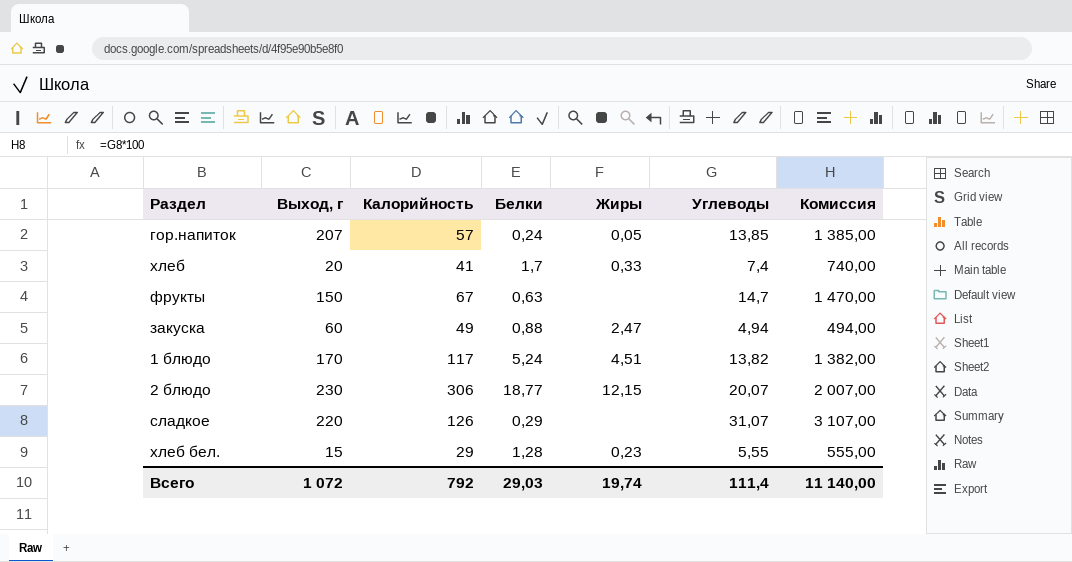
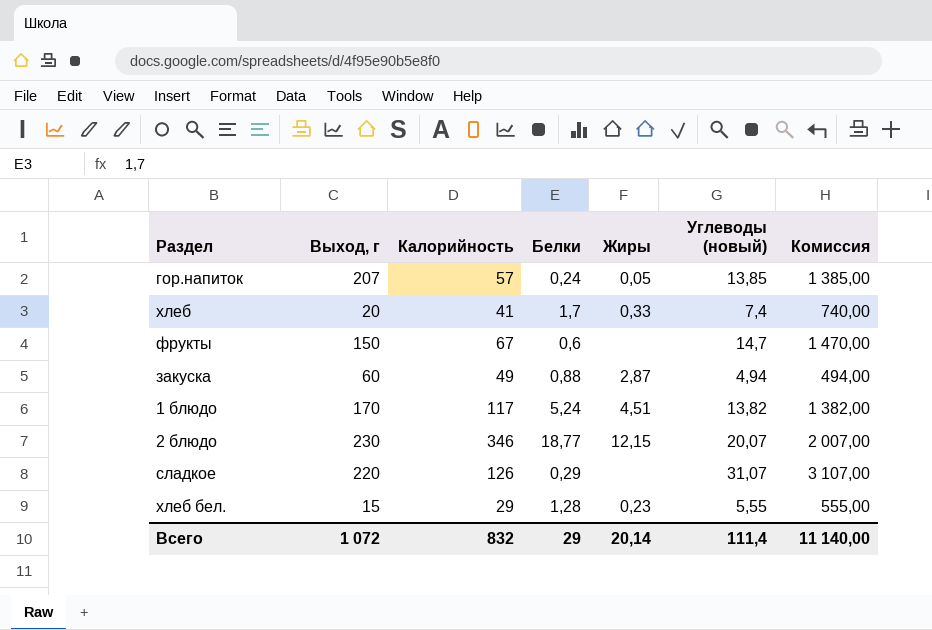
column name: Углеводы -> Углеводы (новый)
фрукты | Белки: 0,63 -> 0,6
закуска | Жиры: 2,47 -> 2,87
2 блюдо | Калорийность: 306 -> 346
Всего | Калорийность: 792 -> 832
Всего | Белки: 29,03 -> 29
Всего | Жиры: 19,74 -> 20,14

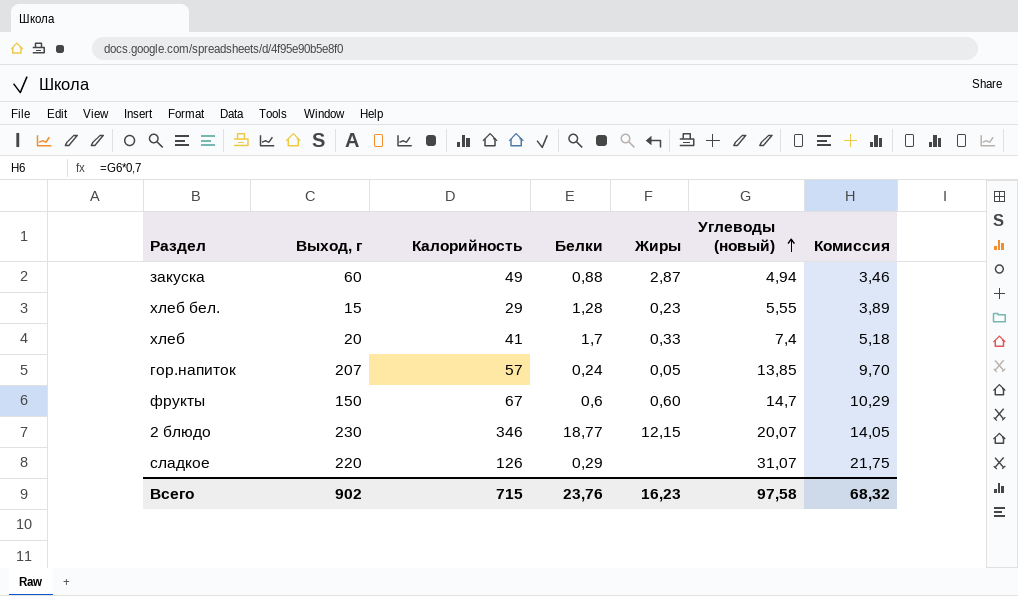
row order: none -> Углеводы (новый) ascending
column Комиссия | formula: [Углеводы (новый)] * 100 -> [Углеводы (новый)] * 0,7
row 1 блюдо: 170 | 117 | 5,24 | 4,51 | 13,82 | 1 382,00 -> none
фрукты | Жиры: none -> 0,60
Всего | Выход, г: 1 072 -> 902
Всего | Калорийность: 832 -> 715
Всего | Белки: 29 -> 23,76
Всего | Жиры: 20,14 -> 16,23
Всего | Углеводы (новый): 111,4 -> 97,58
Всего | Комиссия: 11 140,00 -> 68,32

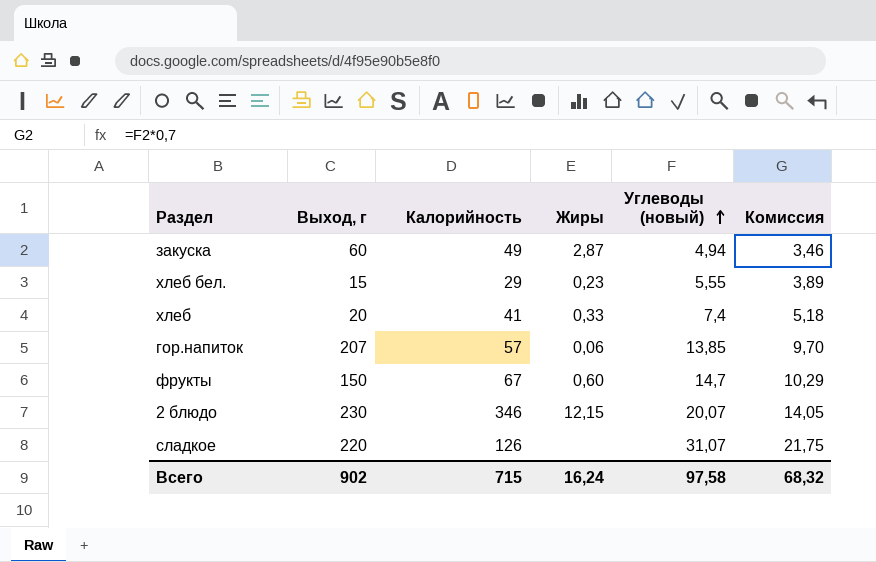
column Белки | position: 4 -> none
гор.напиток | Жиры: 0,05 -> 0,06
Всего | Жиры: 16,23 -> 16,24

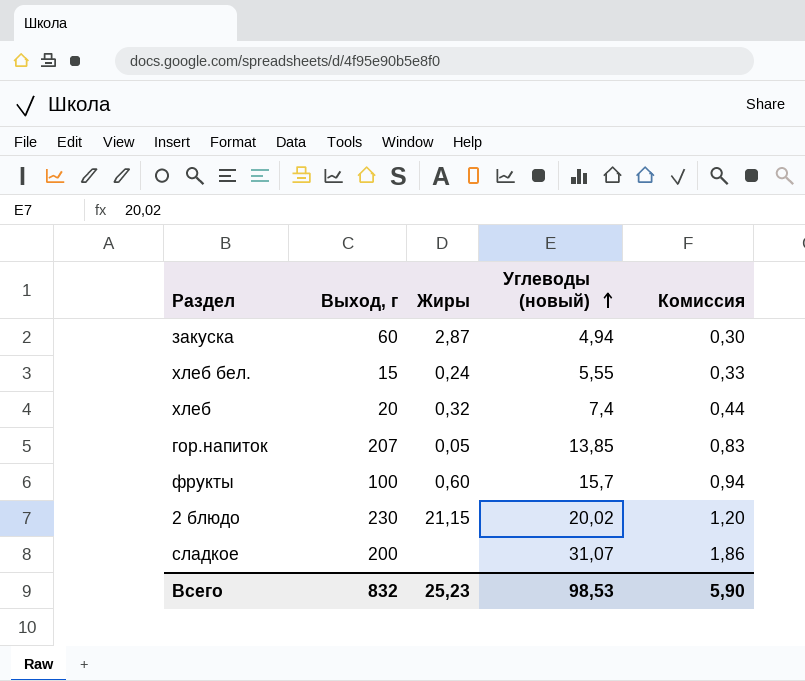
column Калорийность | position: 3 -> none
column Комиссия | formula: [Углеводы (новый)] * 0,7 -> [Углеводы (новый)] * 0,06
хлеб бел. | Жиры: 0,23 -> 0,24
хлеб | Жиры: 0,33 -> 0,32
гор.напиток | Жиры: 0,06 -> 0,05
фрукты | Выход, г: 150 -> 100
фрукты | Углеводы (новый): 14,7 -> 15,7
2 блюдо | Жиры: 12,15 -> 21,15
2 блюдо | Углеводы (новый): 20,07 -> 20,02
сладкое | Выход, г: 220 -> 200
Всего | Выход, г: 902 -> 832
Всего | Жиры: 16,24 -> 25,23
Всего | Углеводы (новый): 97,58 -> 98,53
Всего | Комиссия: 68,32 -> 5,90

